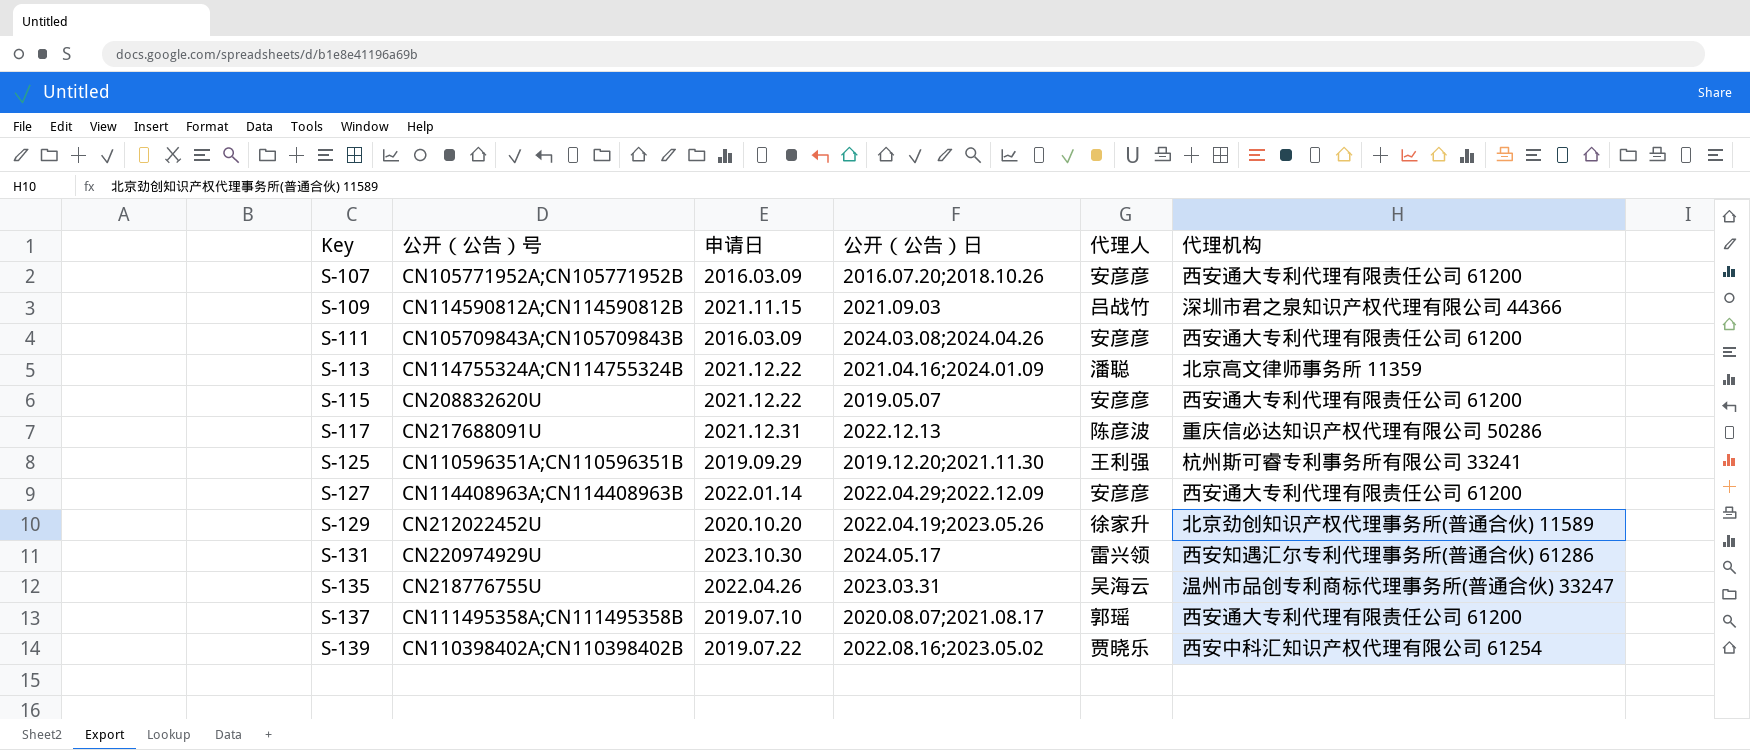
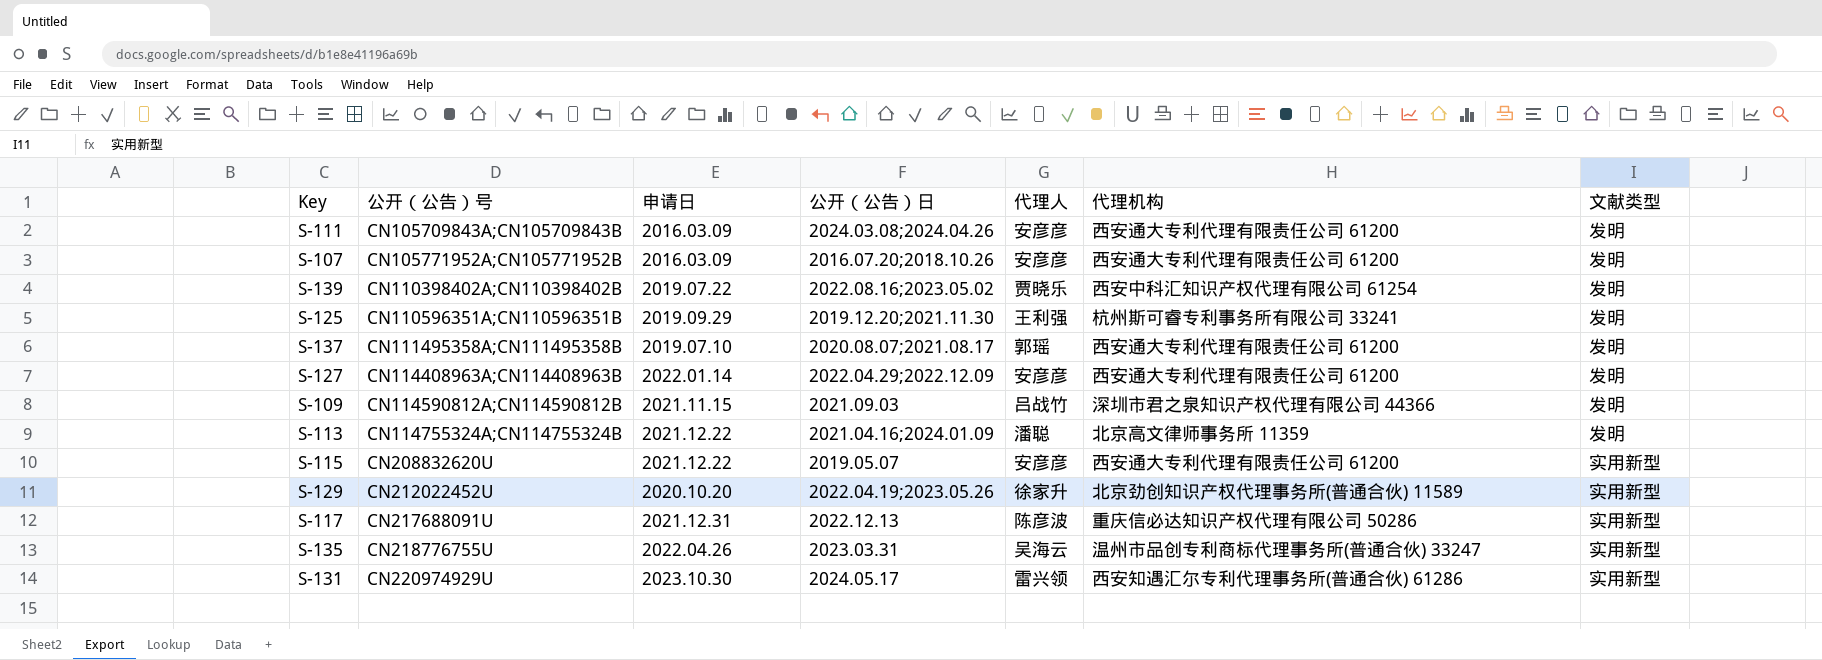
row order: Key ascending -> 公开（公告）号 ascending
column 文献类型 | position: none -> 7

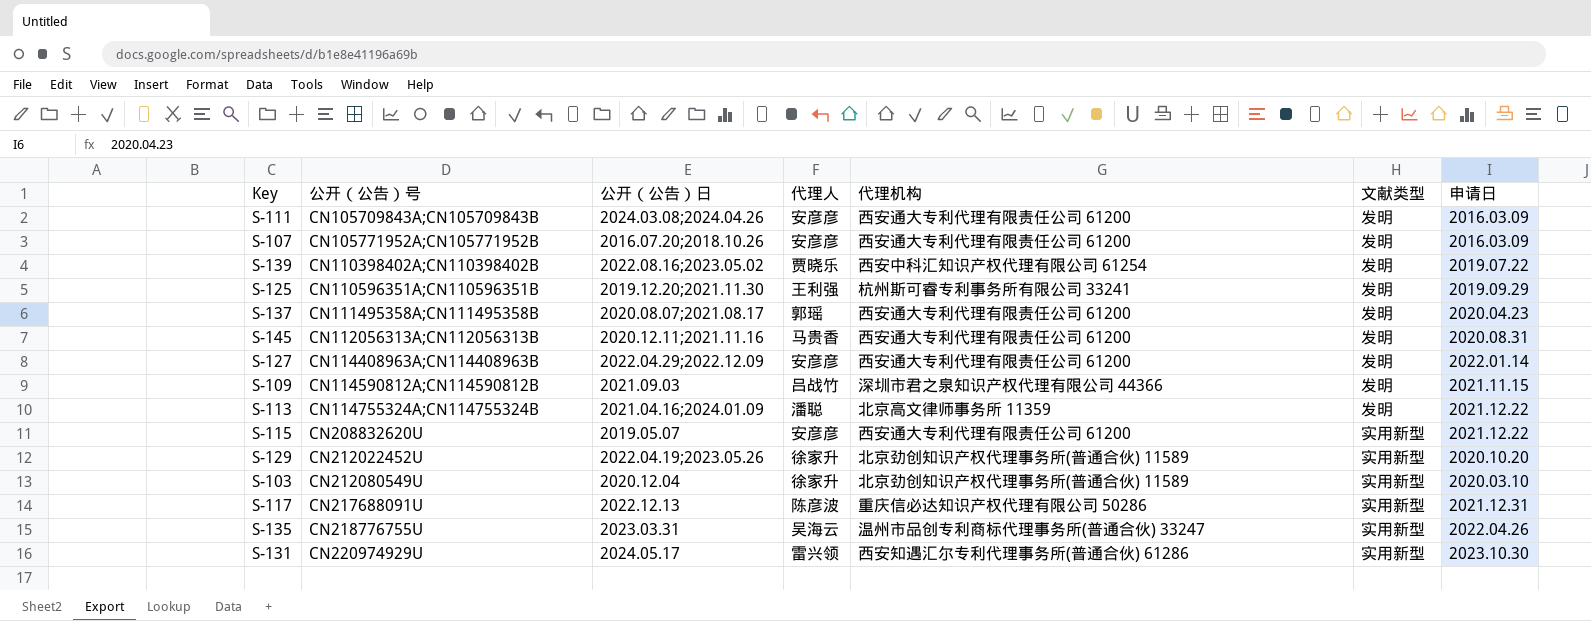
column 申请日 | position: 3 -> 7
S-137 | 申请日: 2019.07.10 -> 2020.04.23
row S-145: none -> CN112056313A;CN112056313B | 2020.12.11;2021.11.16 | 马贵香 | 西安通大专利代理有限责任公司 61200 | 发明 | 2020.08.31
row S-103: none -> CN212080549U | 2020.12.04 | 徐家升 | 北京劲创知识产权代理事务所(普通合伙) 11589 | 实用新型 | 2020.03.10

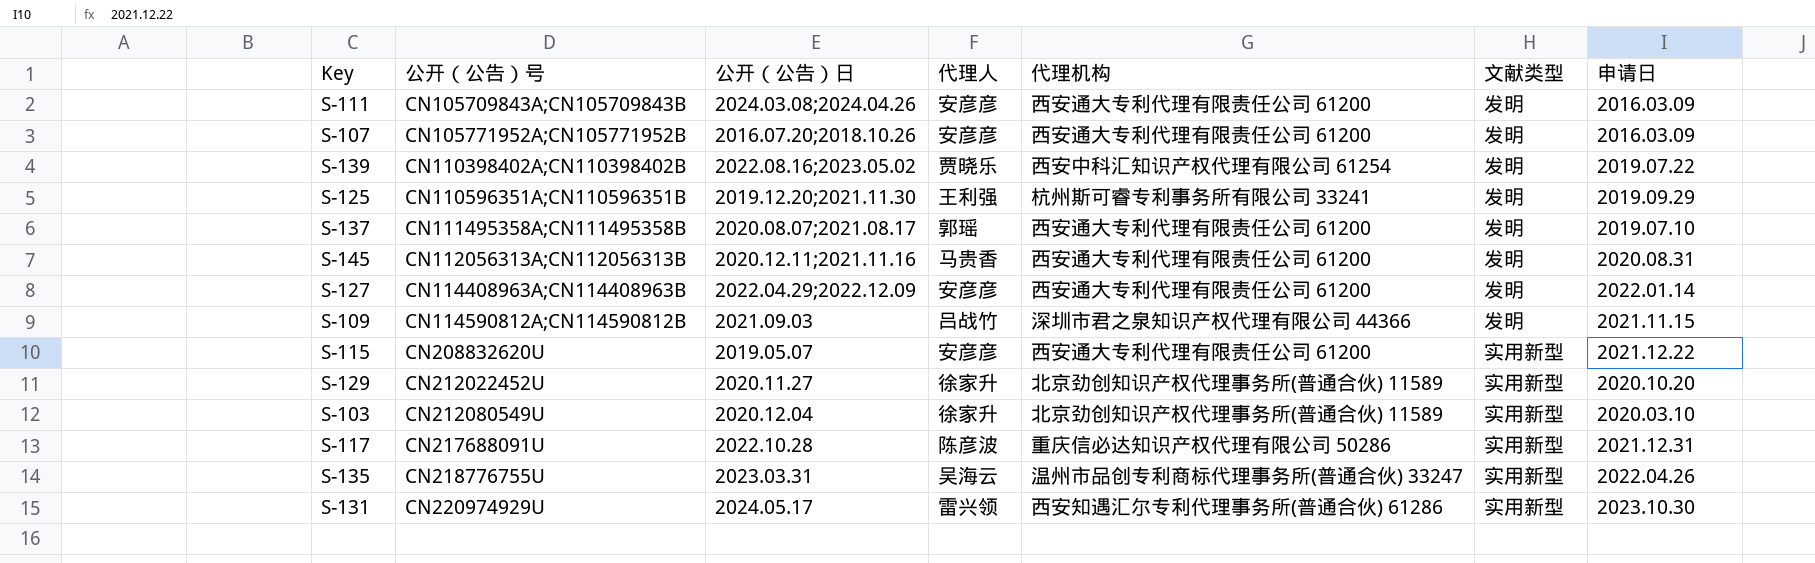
row S-113: CN114755324A;CN114755324B | 2021.04.16;2024.01.09 | 潘聪 | 北京高文律师事务所 11359 | 发明 | 2021.12.22 -> none
S-137 | 申请日: 2020.04.23 -> 2019.07.10
S-129 | 公开（公告）日: 2022.04.19;2023.05.26 -> 2020.11.27
S-117 | 公开（公告）日: 2022.12.13 -> 2022.10.28

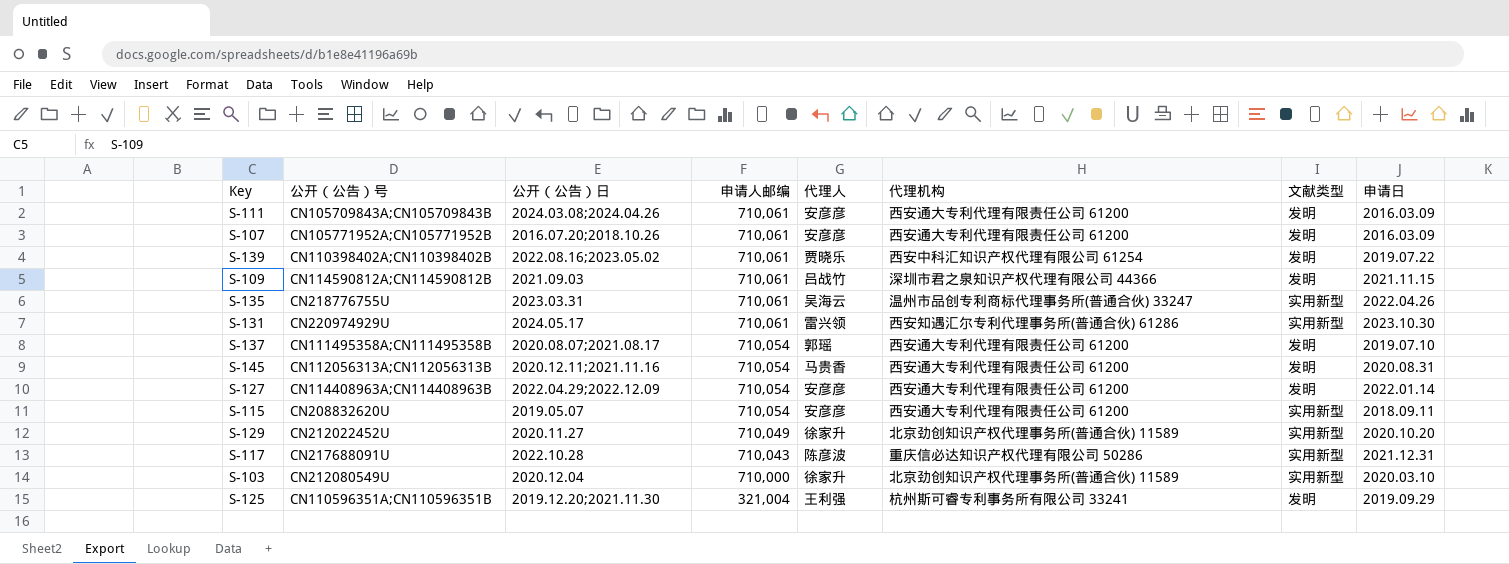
row order: 公开（公告）号 ascending -> 申请人邮编 descending
column 申请人邮编 | position: none -> 4
S-115 | 申请日: 2021.12.22 -> 2018.09.11

